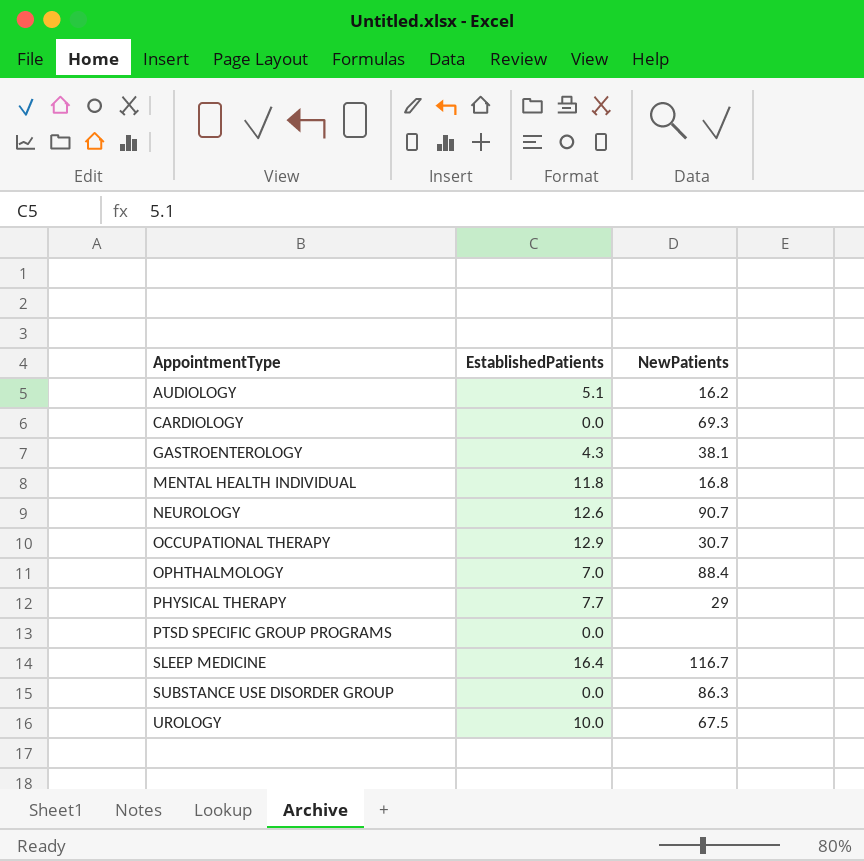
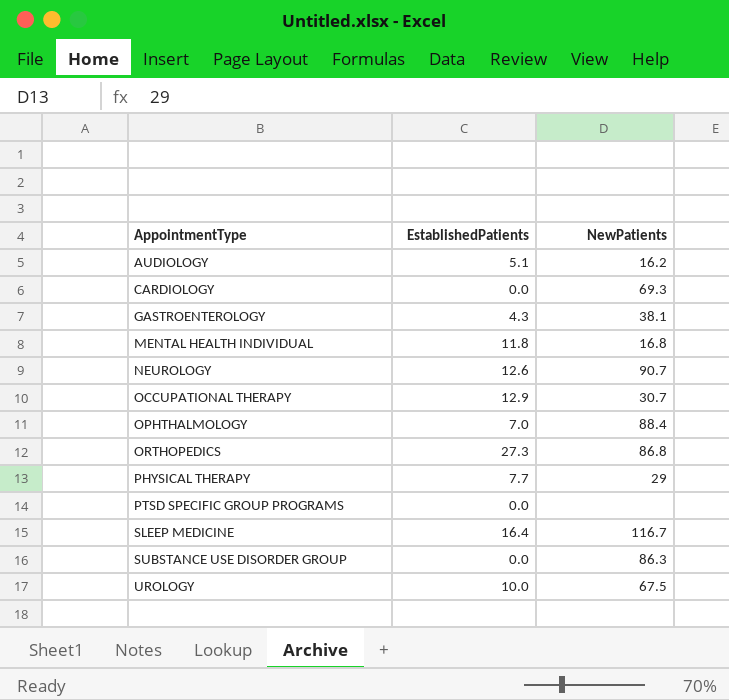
row ORTHOPEDICS: none -> 27.3 | 86.8

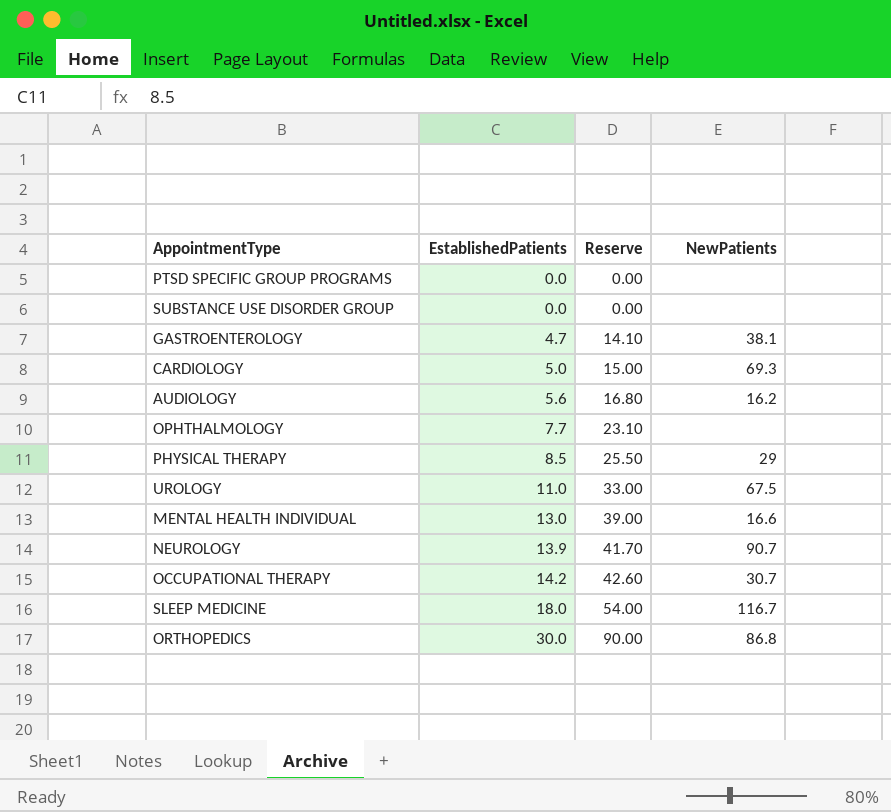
row order: AppointmentType ascending -> EstablishedPatients ascending
column Reserve | formula: none -> [EstablishedPatients] * 3
SUBSTANCE USE DISORDER GROUP | NewPatients: 86.3 -> none
GASTROENTEROLOGY | EstablishedPatients: 4.3 -> 4.7
CARDIOLOGY | EstablishedPatients: 0.0 -> 5.0
AUDIOLOGY | EstablishedPatients: 5.1 -> 5.6
OPHTHALMOLOGY | EstablishedPatients: 7.0 -> 7.7
OPHTHALMOLOGY | NewPatients: 88.4 -> none
PHYSICAL THERAPY | EstablishedPatients: 7.7 -> 8.5
UROLOGY | EstablishedPatients: 10.0 -> 11.0
MENTAL HEALTH INDIVIDUAL | EstablishedPatients: 11.8 -> 13.0
MENTAL HEALTH INDIVIDUAL | NewPatients: 16.8 -> 16.6
NEUROLOGY | EstablishedPatients: 12.6 -> 13.9
OCCUPATIONAL THERAPY | EstablishedPatients: 12.9 -> 14.2
SLEEP MEDICINE | EstablishedPatients: 16.4 -> 18.0
ORTHOPEDICS | EstablishedPatients: 27.3 -> 30.0

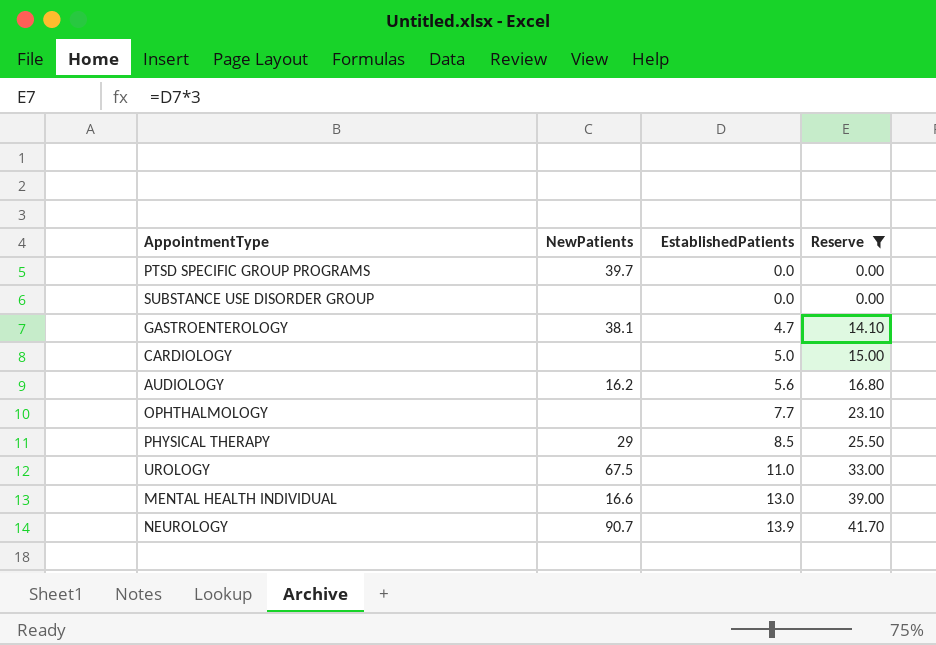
filter: none -> Reserve <= 41.70
column NewPatients | position: 4 -> 2
PTSD SPECIFIC GROUP PROGRAMS | NewPatients: none -> 39.7
CARDIOLOGY | NewPatients: 69.3 -> none

